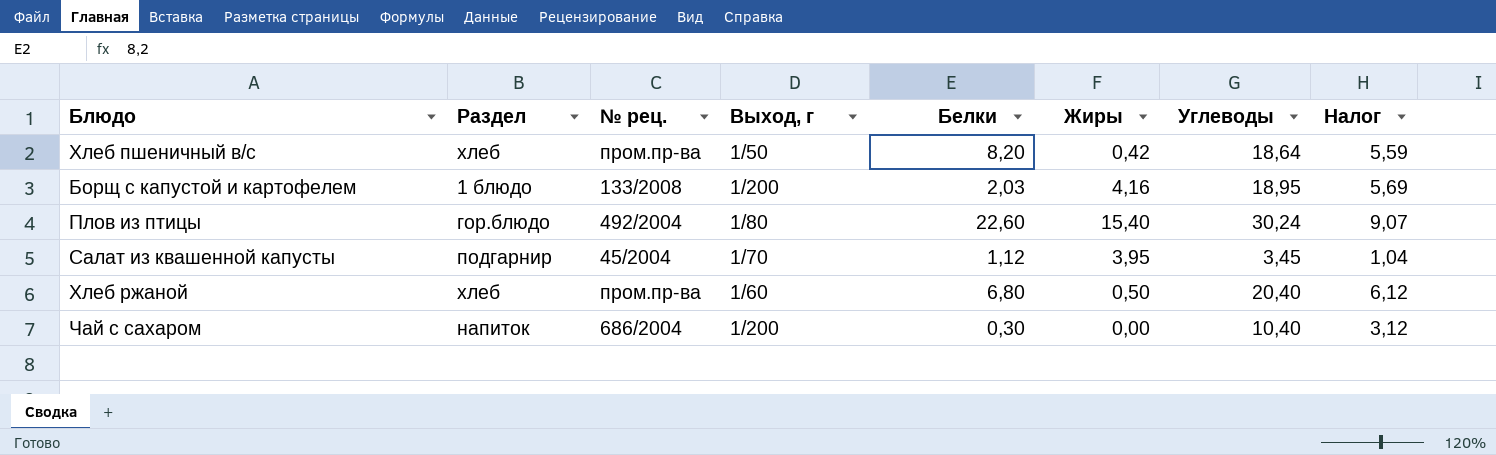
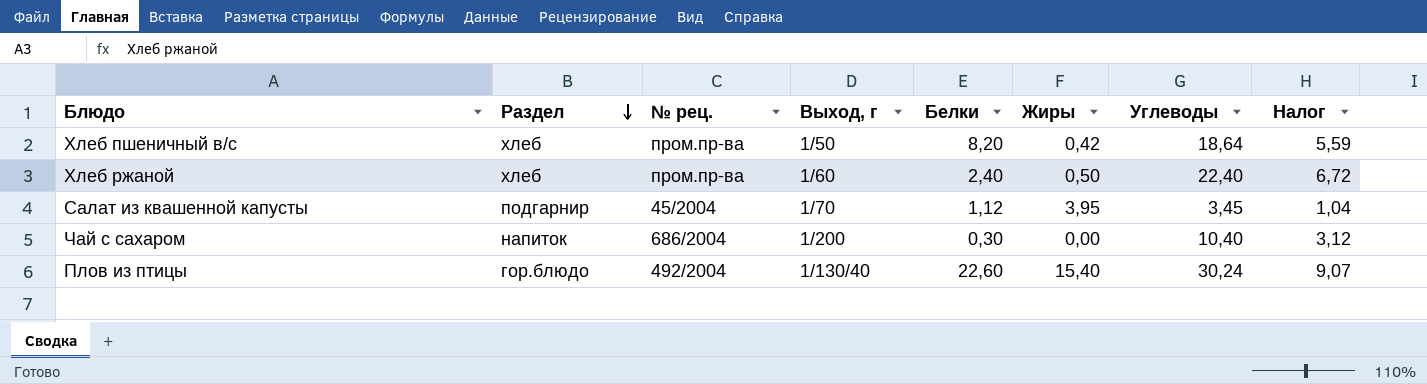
row order: none -> Раздел descending
row Борщ с капустой и картофелем: 1 блюдо | 133/2008 | 1/200 | 2,03 | 4,16 | 18,95 | 5,69 -> none
Хлеб ржаной | Белки: 6,80 -> 2,40
Хлеб ржаной | Углеводы: 20,40 -> 22,40
Хлеб ржаной | Налог: 6,12 -> 6,72
Плов из птицы | Выход, г: 1/80 -> 1/130/40

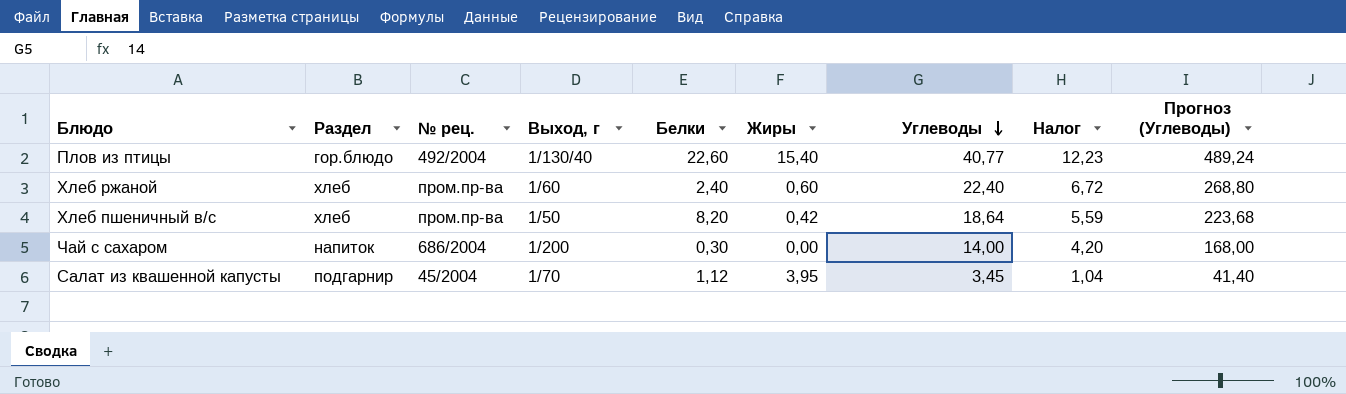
row order: Раздел descending -> Углеводы descending
column Прогноз (Углеводы) | formula: none -> [Углеводы] * 12
Плов из птицы | Углеводы: 30,24 -> 40,77
Плов из птицы | Налог: 9,07 -> 12,23
Хлеб ржаной | Жиры: 0,50 -> 0,60
Чай с сахаром | Углеводы: 10,40 -> 14,00
Чай с сахаром | Налог: 3,12 -> 4,20

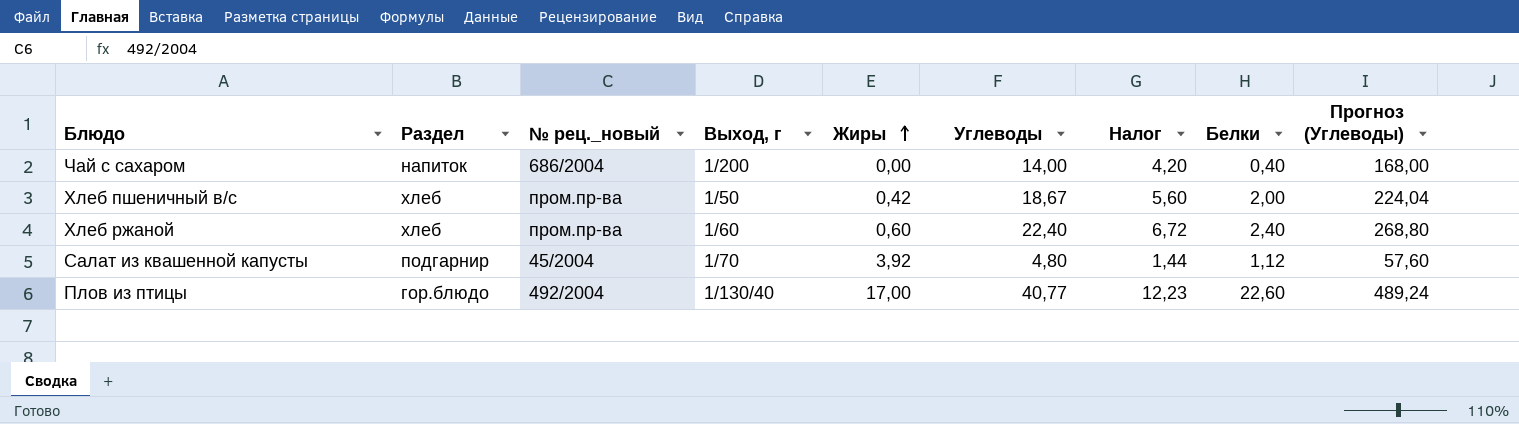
row order: Углеводы descending -> Жиры ascending
column name: № рец. -> № рец._новый
column Белки | position: 5 -> 8
Чай с сахаром | Белки: 0,30 -> 0,40
Хлеб пшеничный в/с | Углеводы: 18,64 -> 18,67
Хлеб пшеничный в/с | Налог: 5,59 -> 5,60
Хлеб пшеничный в/с | Белки: 8,20 -> 2,00
Хлеб пшеничный в/с | Прогноз (Углеводы): 223,68 -> 224,04
Салат из квашенной капусты | Жиры: 3,95 -> 3,92
Салат из квашенной капусты | Углеводы: 3,45 -> 4,80
Салат из квашенной капусты | Налог: 1,04 -> 1,44
Салат из квашенной капусты | Прогноз (Углеводы): 41,40 -> 57,60
Плов из птицы | Жиры: 15,40 -> 17,00

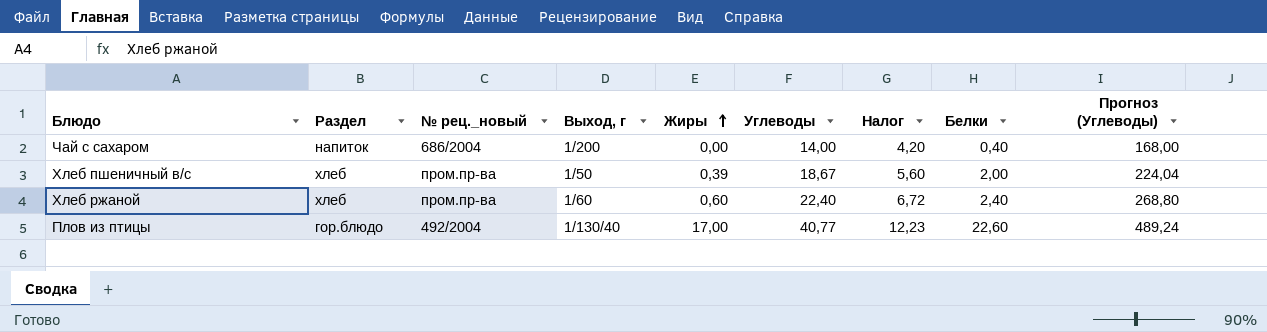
row Салат из квашенной капусты: подгарнир | 45/2004 | 1/70 | 3,92 | 4,80 | 1,44 | 1,12 | 57,60 -> none
Хлеб пшеничный в/с | Жиры: 0,42 -> 0,39

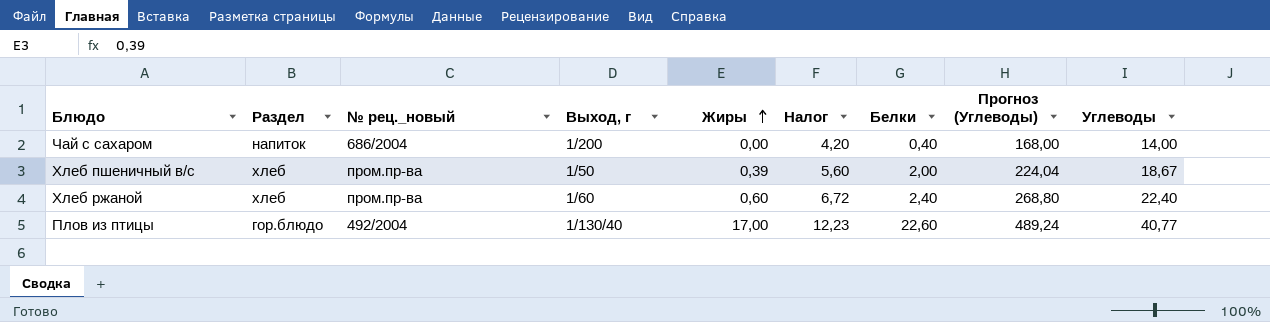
column Углеводы | position: 6 -> 9

